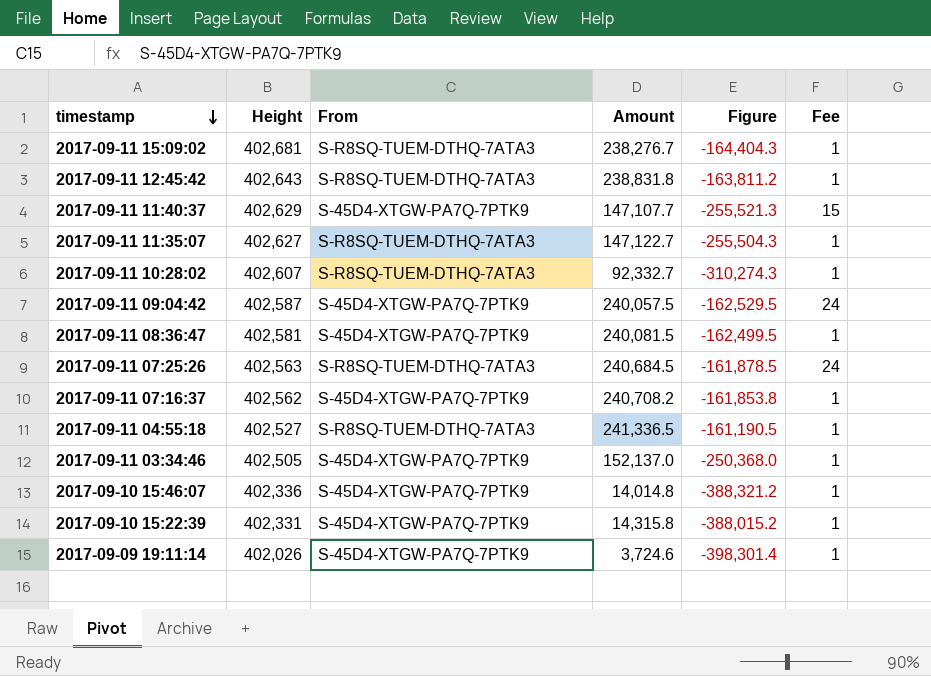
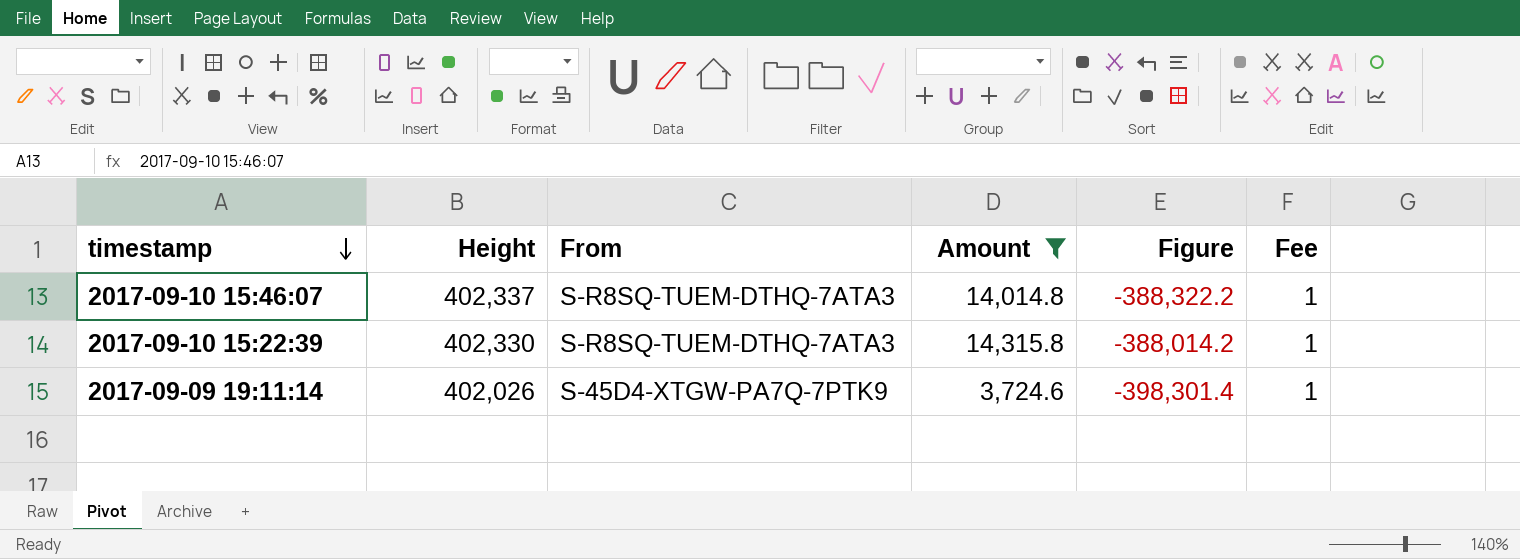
filter: none -> Amount <= 14,315.8
2017-09-10 15:46:07 | Height: 402,336 -> 402,337
2017-09-10 15:46:07 | From: S-45D4-XTGW-PA7Q-7PTK9 -> S-R8SQ-TUEM-DTHQ-7ATA3
2017-09-10 15:46:07 | Figure: -388,321.2 -> -388,322.2
2017-09-10 15:22:39 | Height: 402,331 -> 402,330
2017-09-10 15:22:39 | From: S-45D4-XTGW-PA7Q-7PTK9 -> S-R8SQ-TUEM-DTHQ-7ATA3
2017-09-10 15:22:39 | Figure: -388,015.2 -> -388,014.2

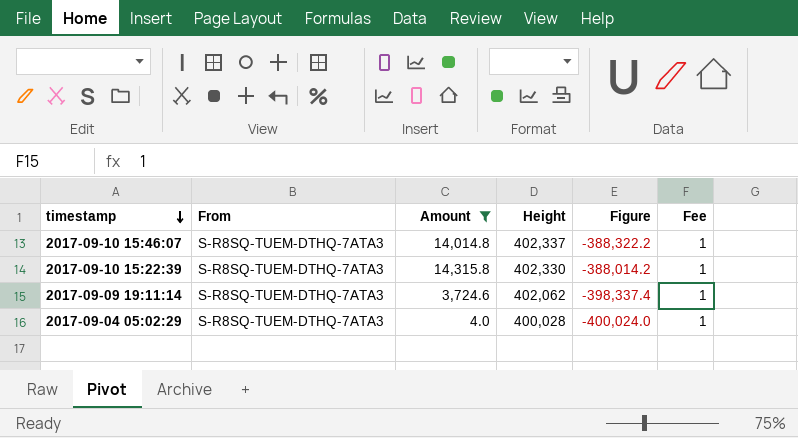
column Height | position: 2 -> 4
2017-09-09 19:11:14 | From: S-45D4-XTGW-PA7Q-7PTK9 -> S-R8SQ-TUEM-DTHQ-7ATA3
2017-09-09 19:11:14 | Height: 402,026 -> 402,062
2017-09-09 19:11:14 | Figure: -398,301.4 -> -398,337.4
row 2017-09-04 05:02:29: none -> S-R8SQ-TUEM-DTHQ-7ATA3 | 4.0 | 400,028 | -400,024.0 | 1

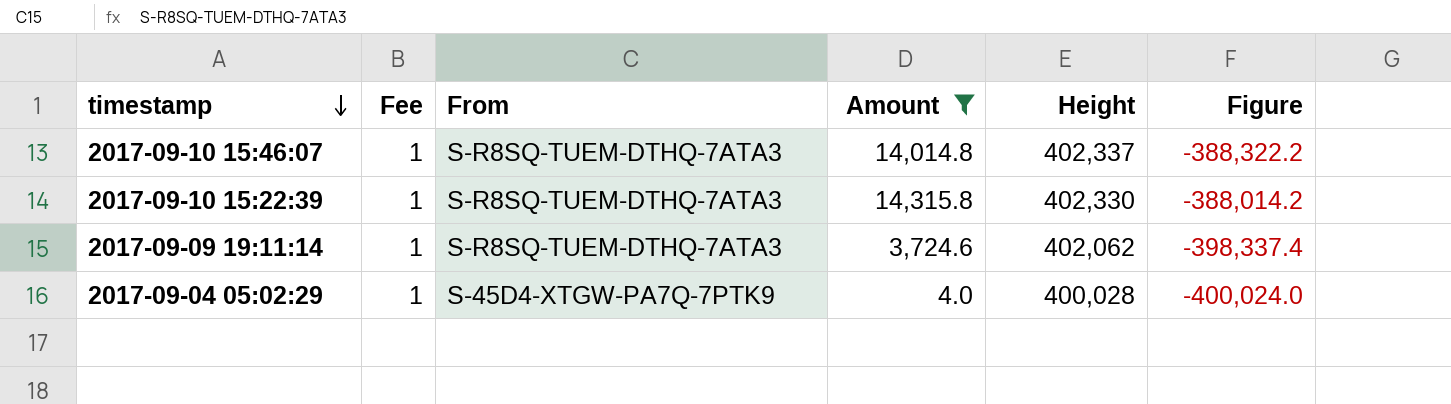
column Fee | position: 6 -> 2
2017-09-04 05:02:29 | From: S-R8SQ-TUEM-DTHQ-7ATA3 -> S-45D4-XTGW-PA7Q-7PTK9

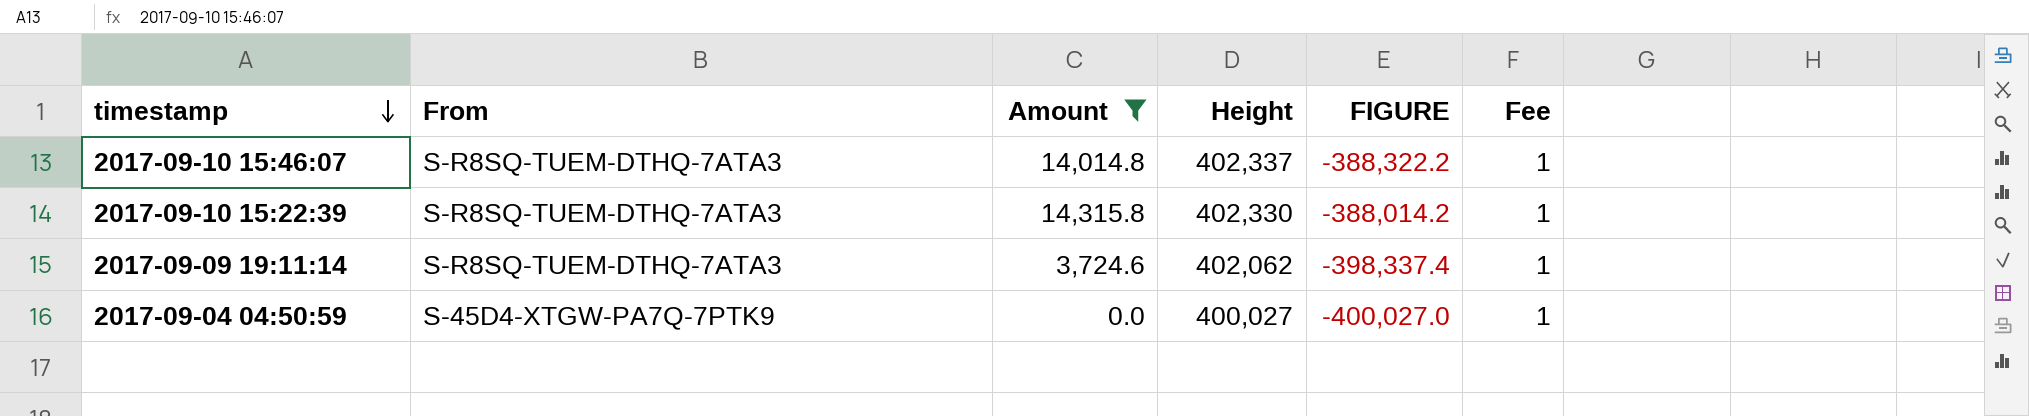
column name: Figure -> FIGURE
column Fee | position: 2 -> 6
row 2017-09-04 05:02:29: 1 | S-45D4-XTGW-PA7Q-7PTK9 | 4.0 | 400,028 | -400,024.0 -> none
row 2017-09-04 04:50:59: none -> S-45D4-XTGW-PA7Q-7PTK9 | 0.0 | 400,027 | -400,027.0 | 1

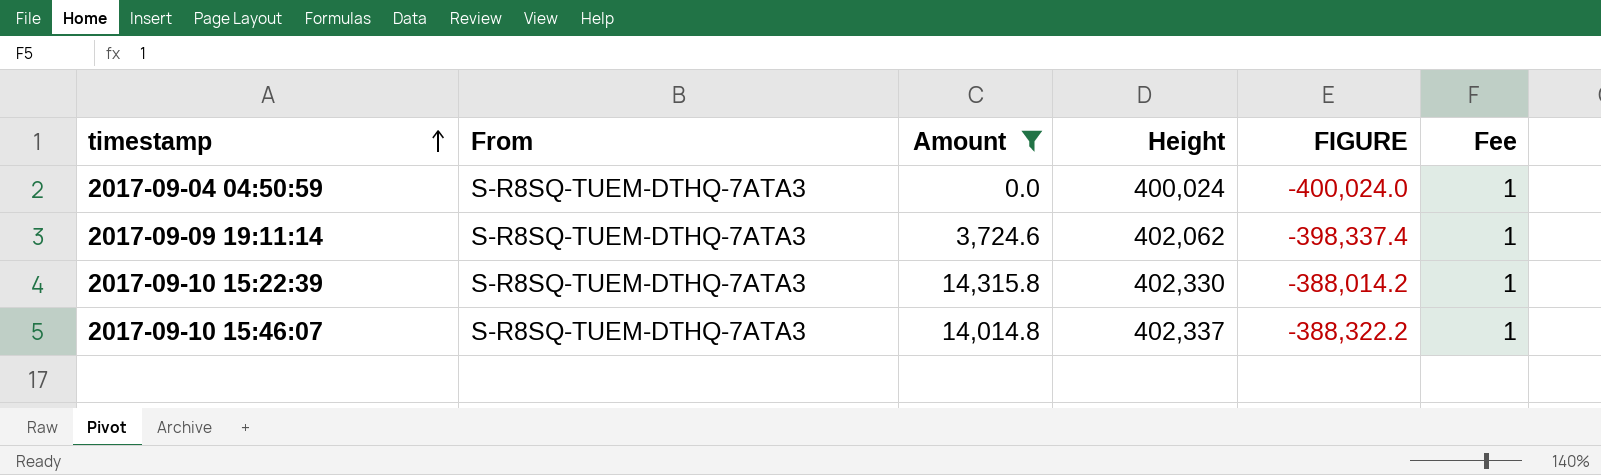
row order: timestamp descending -> timestamp ascending
2017-09-04 04:50:59 | From: S-45D4-XTGW-PA7Q-7PTK9 -> S-R8SQ-TUEM-DTHQ-7ATA3
2017-09-04 04:50:59 | Height: 400,027 -> 400,024
2017-09-04 04:50:59 | FIGURE: -400,027.0 -> -400,024.0

